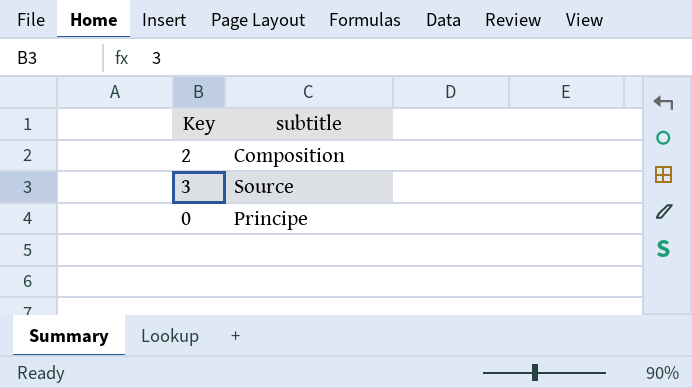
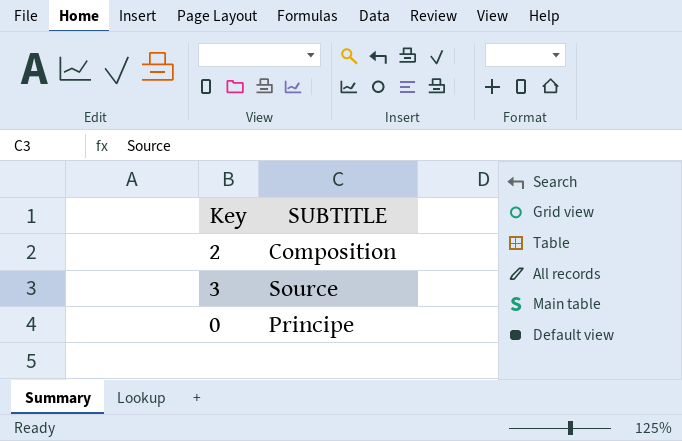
column name: subtitle -> SUBTITLE

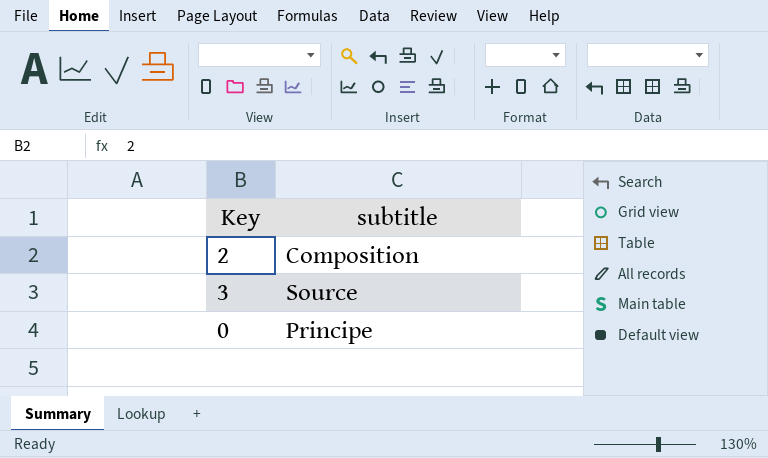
column name: SUBTITLE -> subtitle

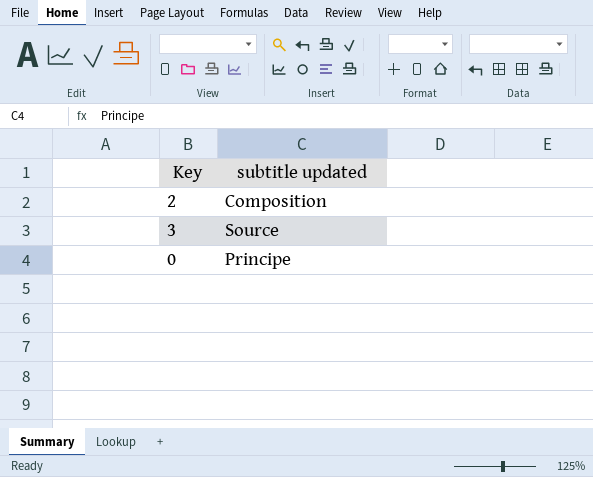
column name: subtitle -> subtitle updated

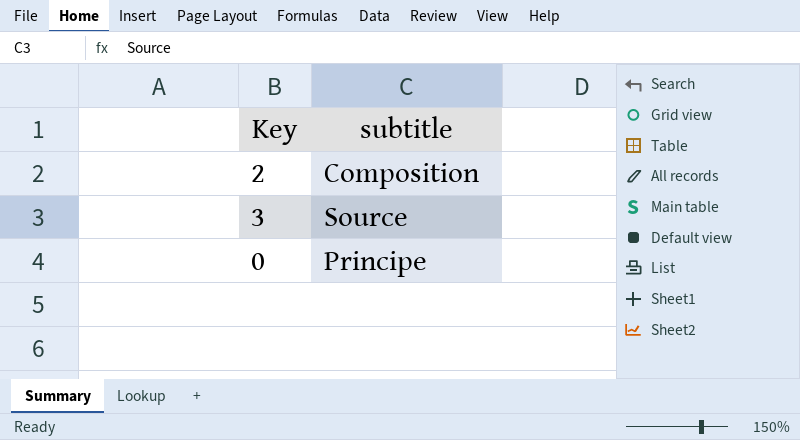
column name: subtitle updated -> subtitle

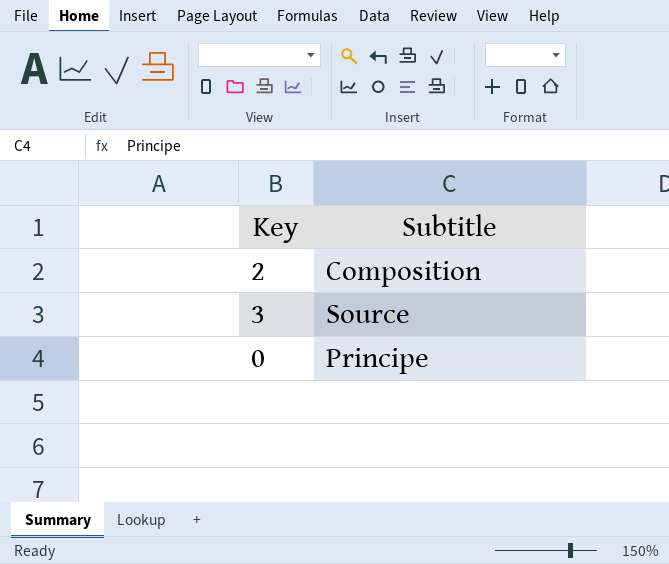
column name: subtitle -> Subtitle

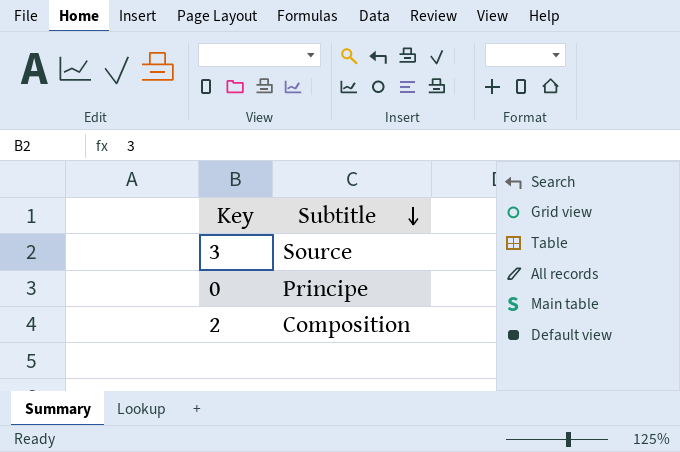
row order: none -> Subtitle descending

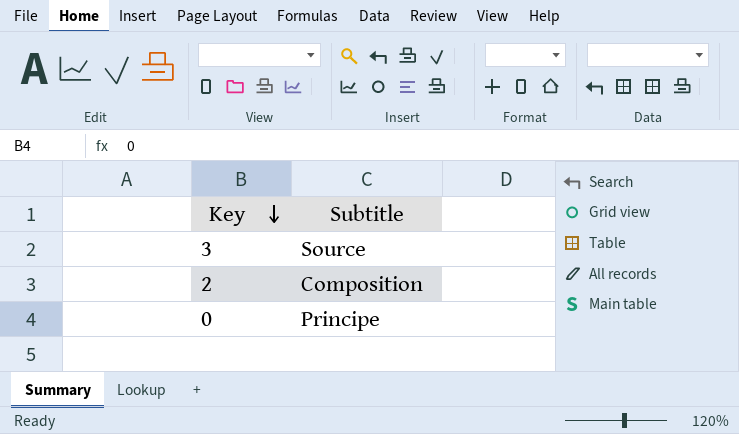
row order: Subtitle descending -> Key descending

